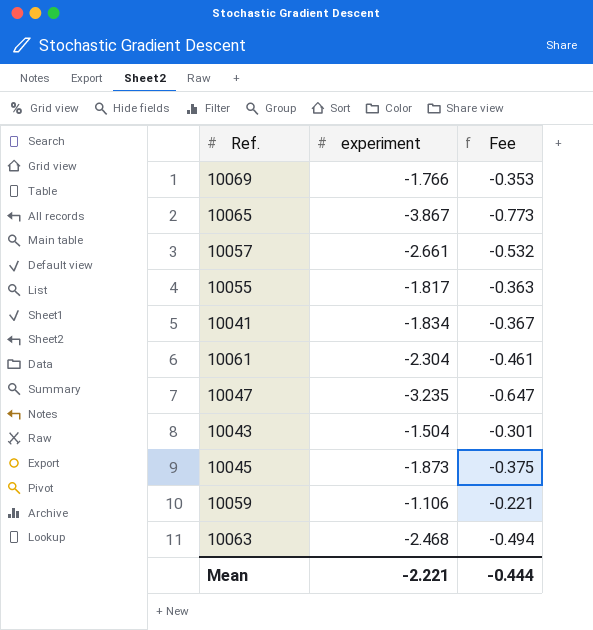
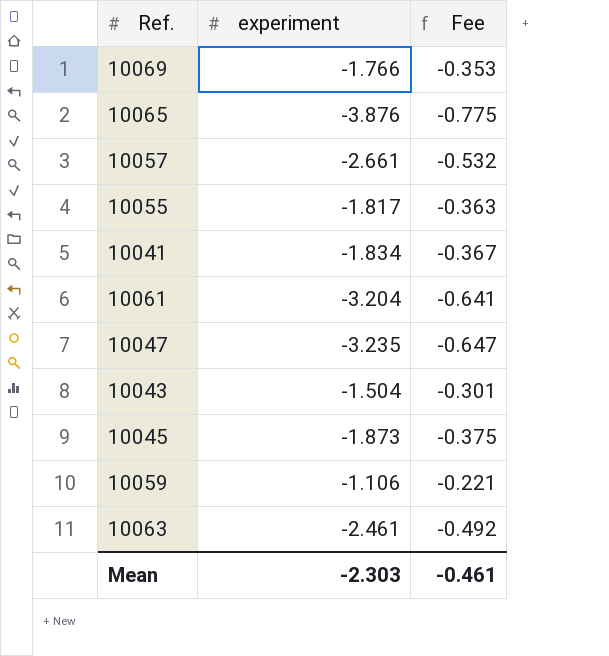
10065 | experiment: -3.867 -> -3.876
10065 | Fee: -0.773 -> -0.775
10061 | experiment: -2.304 -> -3.204
10061 | Fee: -0.461 -> -0.641
10063 | experiment: -2.468 -> -2.461
10063 | Fee: -0.494 -> -0.492
Mean | experiment: -2.221 -> -2.303
Mean | Fee: -0.444 -> -0.461

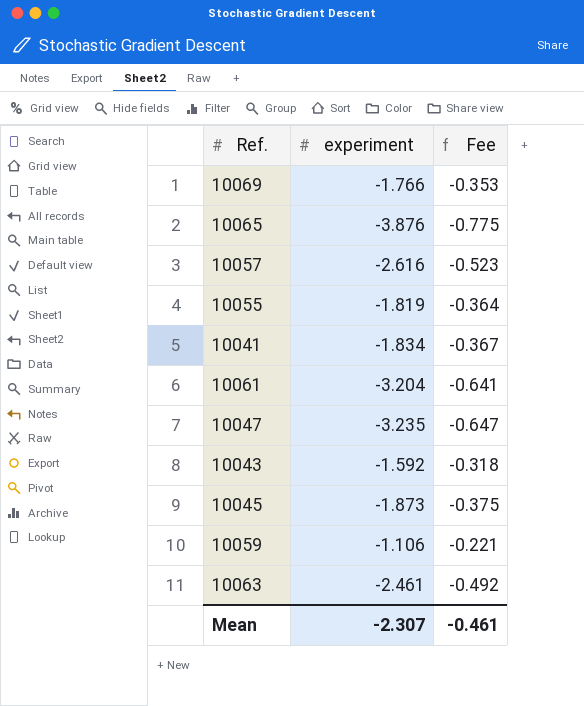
10057 | experiment: -2.661 -> -2.616
10057 | Fee: -0.532 -> -0.523
10055 | experiment: -1.817 -> -1.819
10055 | Fee: -0.363 -> -0.364
10043 | experiment: -1.504 -> -1.592
10043 | Fee: -0.301 -> -0.318
Mean | experiment: -2.303 -> -2.307

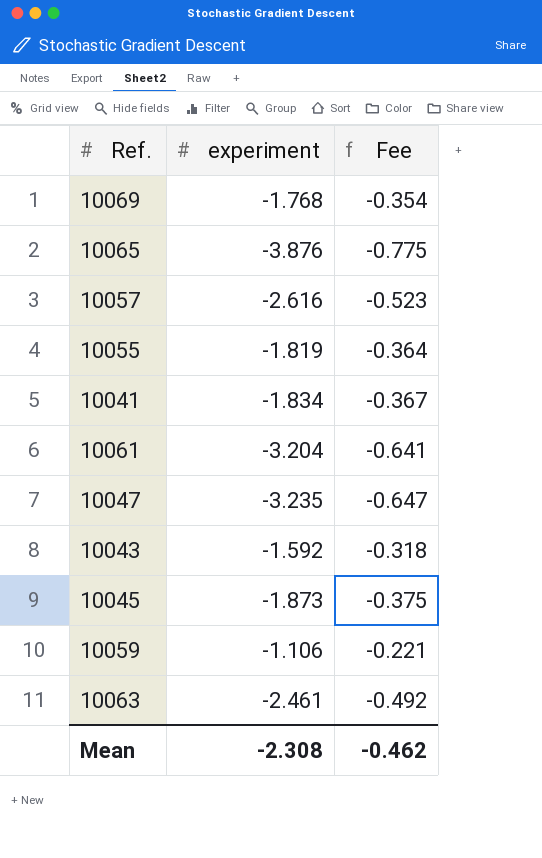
10069 | experiment: -1.766 -> -1.768
10069 | Fee: -0.353 -> -0.354
Mean | experiment: -2.307 -> -2.308
Mean | Fee: -0.461 -> -0.462

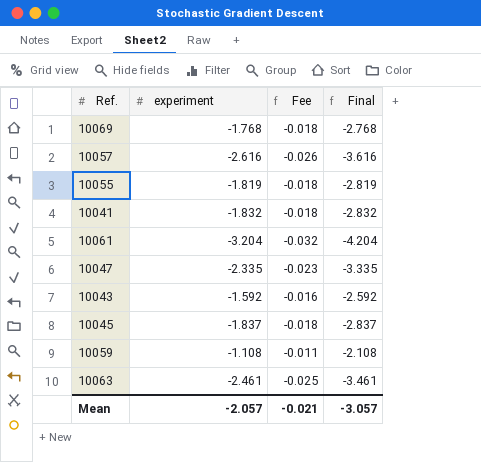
column Fee | formula: [experiment] * 0.2 -> [experiment] * 0.01
column Final | formula: none -> [experiment] - 1
row 10065: -3.876 | -0.775 -> none
10041 | experiment: -1.834 -> -1.832
10047 | experiment: -3.235 -> -2.335
10045 | experiment: -1.873 -> -1.837
10059 | experiment: -1.106 -> -1.108
Mean | experiment: -2.308 -> -2.057
Mean | Fee: -0.462 -> -0.021

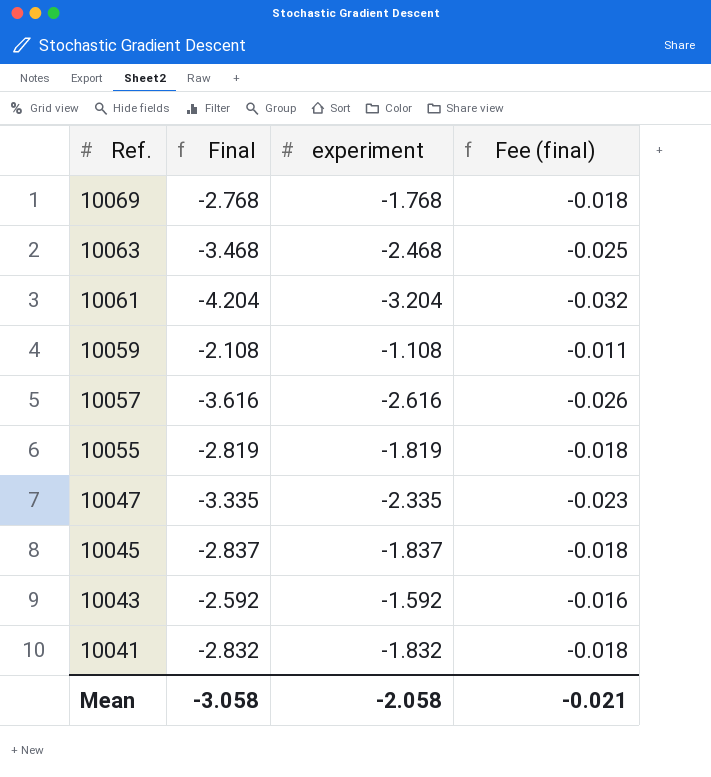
row order: none -> Ref. descending
column Final | position: 4 -> 2
column name: Fee -> Fee (final)
10063 | Final: -3.461 -> -3.468
10063 | experiment: -2.461 -> -2.468
Mean | Final: -3.057 -> -3.058
Mean | experiment: -2.057 -> -2.058

